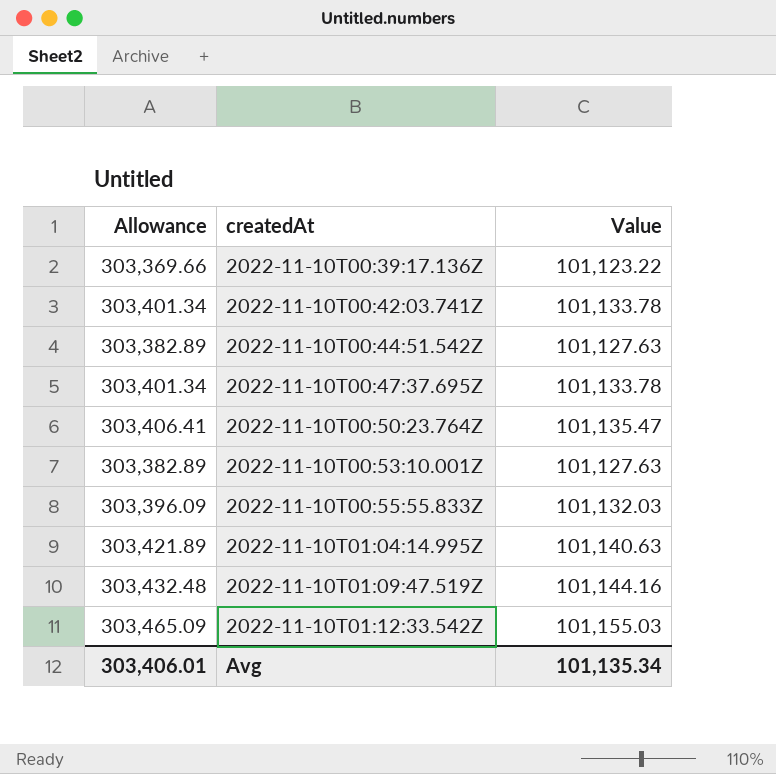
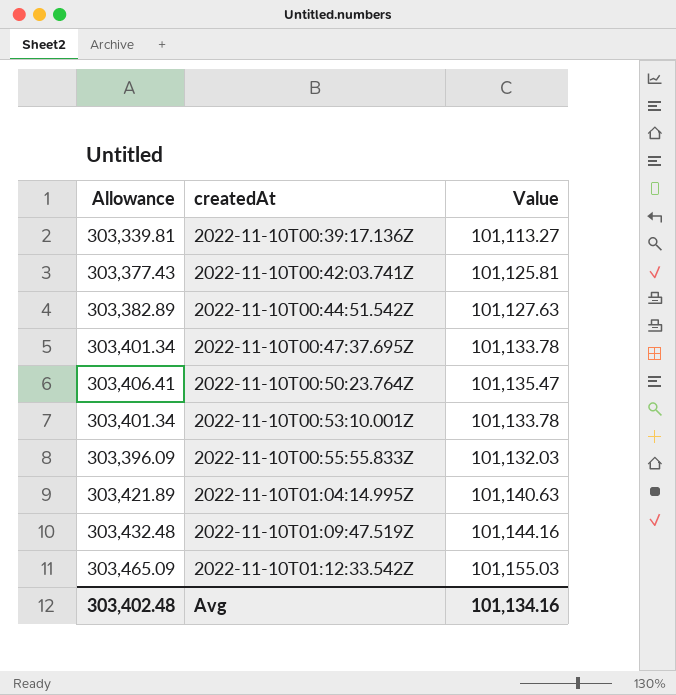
2022-11-10T00:39:17.136Z | Allowance: 303,369.66 -> 303,339.81
2022-11-10T00:39:17.136Z | Value: 101,123.22 -> 101,113.27
2022-11-10T00:42:03.741Z | Allowance: 303,401.34 -> 303,377.43
2022-11-10T00:42:03.741Z | Value: 101,133.78 -> 101,125.81
2022-11-10T00:53:10.001Z | Allowance: 303,382.89 -> 303,401.34
2022-11-10T00:53:10.001Z | Value: 101,127.63 -> 101,133.78
Avg | Allowance: 303,406.01 -> 303,402.48
Avg | Value: 101,135.34 -> 101,134.16

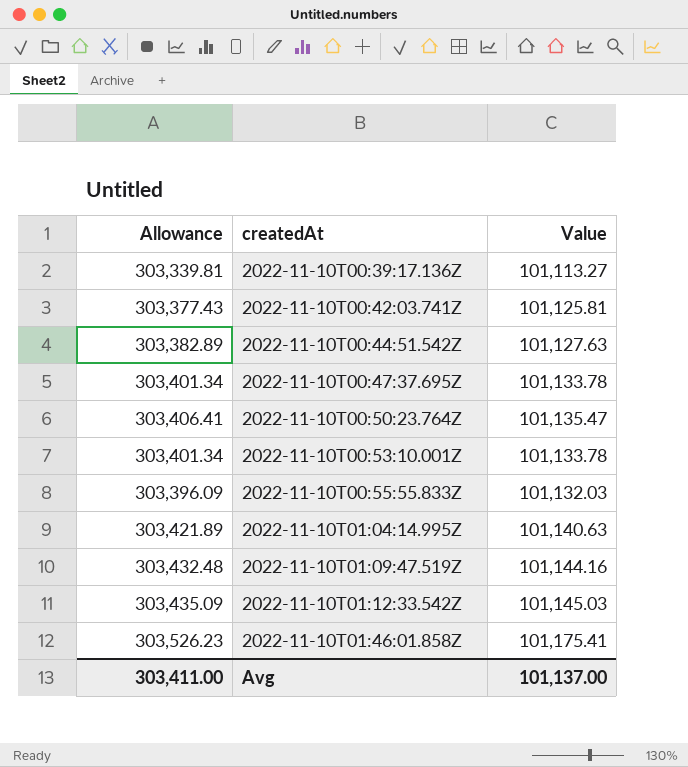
2022-11-10T01:12:33.542Z | Allowance: 303,465.09 -> 303,435.09
2022-11-10T01:12:33.542Z | Value: 101,155.03 -> 101,145.03
row 2022-11-10T01:46:01.858Z: none -> 303,526.23 | 101,175.41
Avg | Allowance: 303,402.48 -> 303,411.00
Avg | Value: 101,134.16 -> 101,137.00

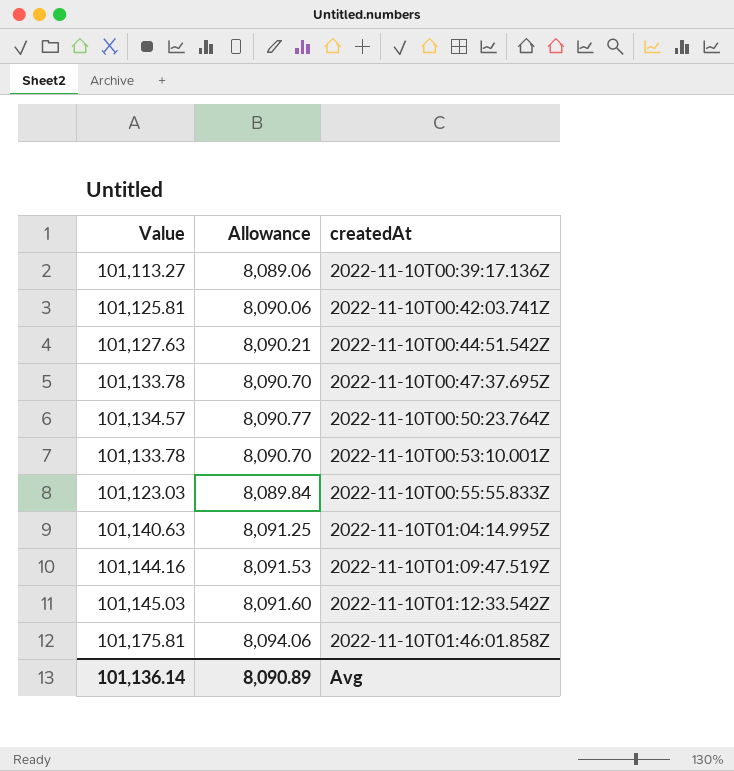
column Value | position: 3 -> 1
column Allowance | formula: [Value] * 3 -> [Value] * 0.08
2022-11-10T00:50:23.764Z | Value: 101,135.47 -> 101,134.57
2022-11-10T00:55:55.833Z | Value: 101,132.03 -> 101,123.03
2022-11-10T01:46:01.858Z | Value: 101,175.41 -> 101,175.81
Avg | Value: 101,137.00 -> 101,136.14
Avg | Allowance: 303,411.00 -> 8,090.89

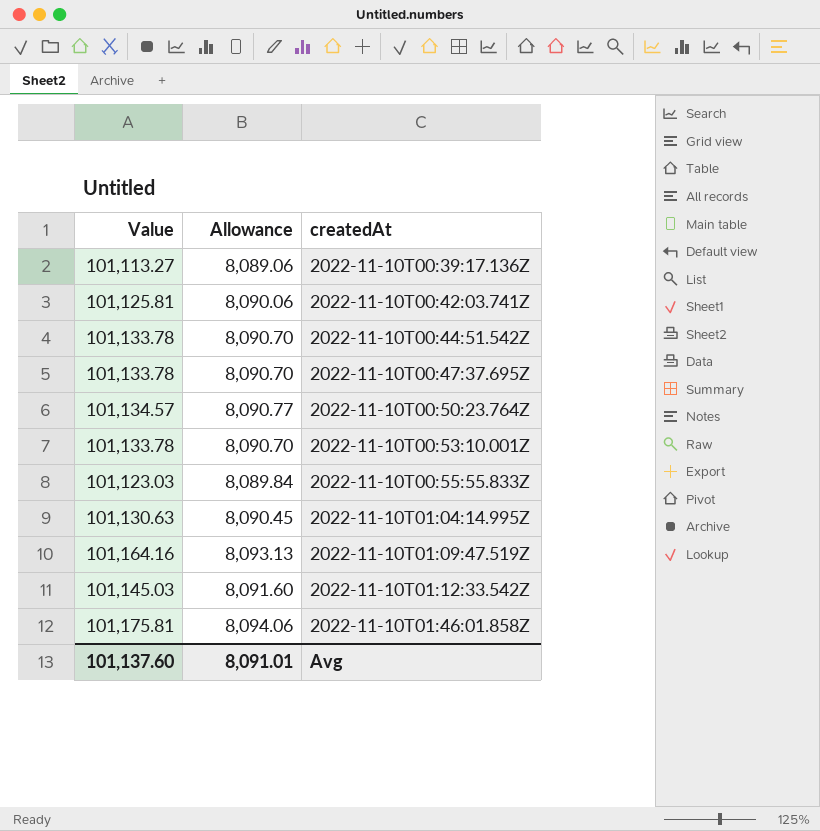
2022-11-10T00:44:51.542Z | Value: 101,127.63 -> 101,133.78
2022-11-10T00:44:51.542Z | Allowance: 8,090.21 -> 8,090.70
2022-11-10T01:04:14.995Z | Value: 101,140.63 -> 101,130.63
2022-11-10T01:04:14.995Z | Allowance: 8,091.25 -> 8,090.45
2022-11-10T01:09:47.519Z | Value: 101,144.16 -> 101,164.16
2022-11-10T01:09:47.519Z | Allowance: 8,091.53 -> 8,093.13
Avg | Value: 101,136.14 -> 101,137.60
Avg | Allowance: 8,090.89 -> 8,091.01

